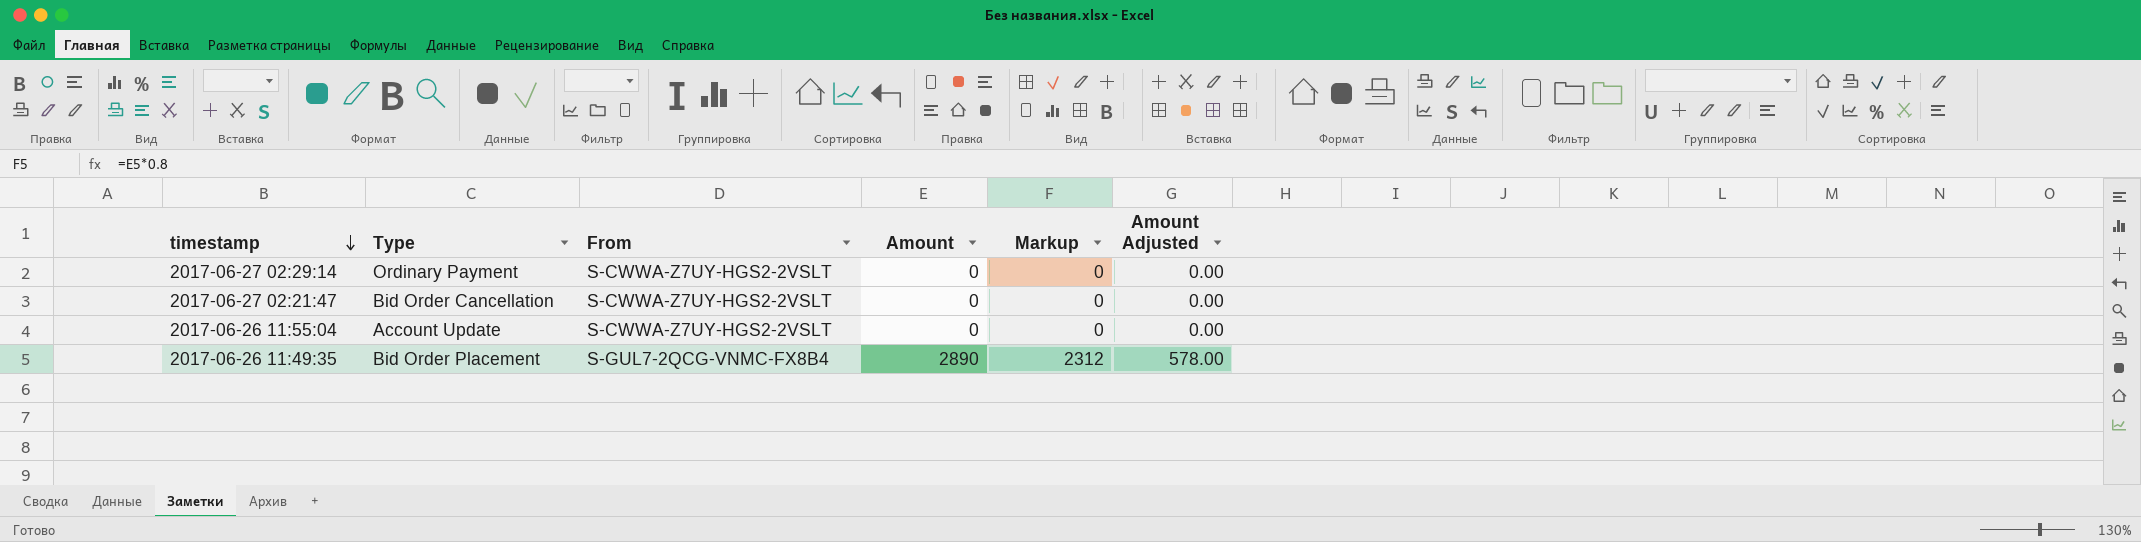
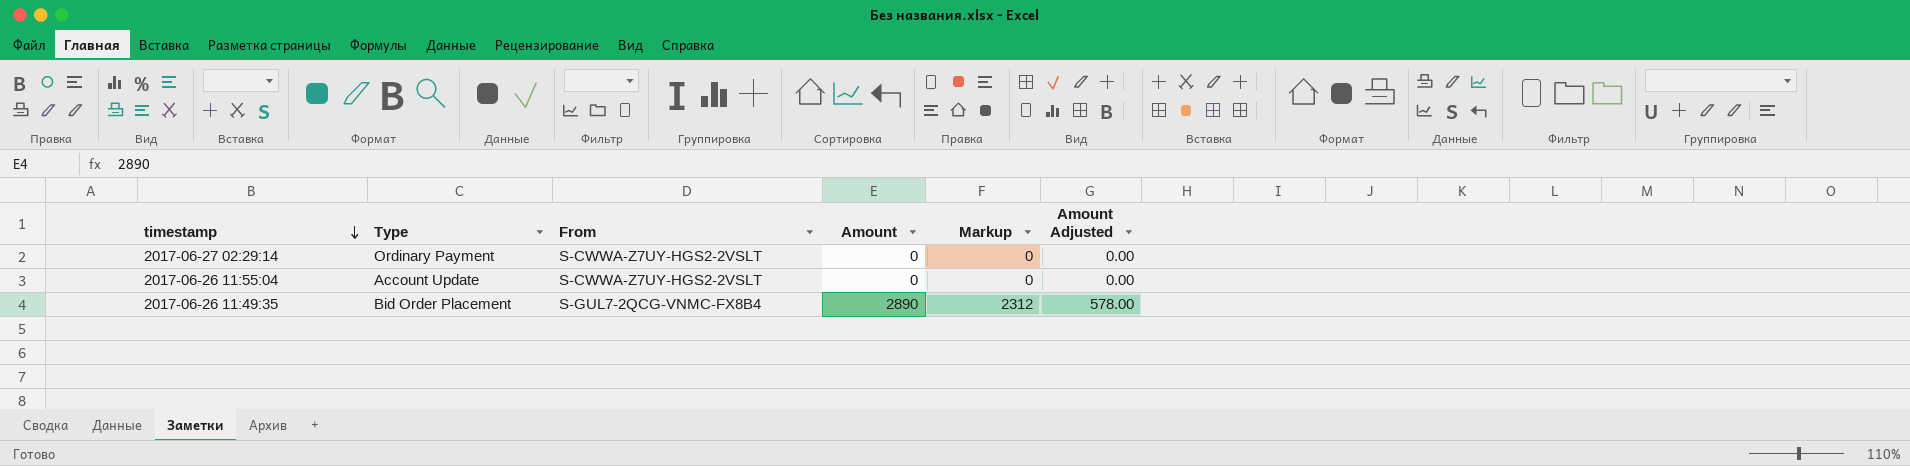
row 2017-06-27 02:21:47: Bid Order Cancellation | S-CWWA-Z7UY-HGS2-2VSLT | 0 | 0 | 0.00 -> none

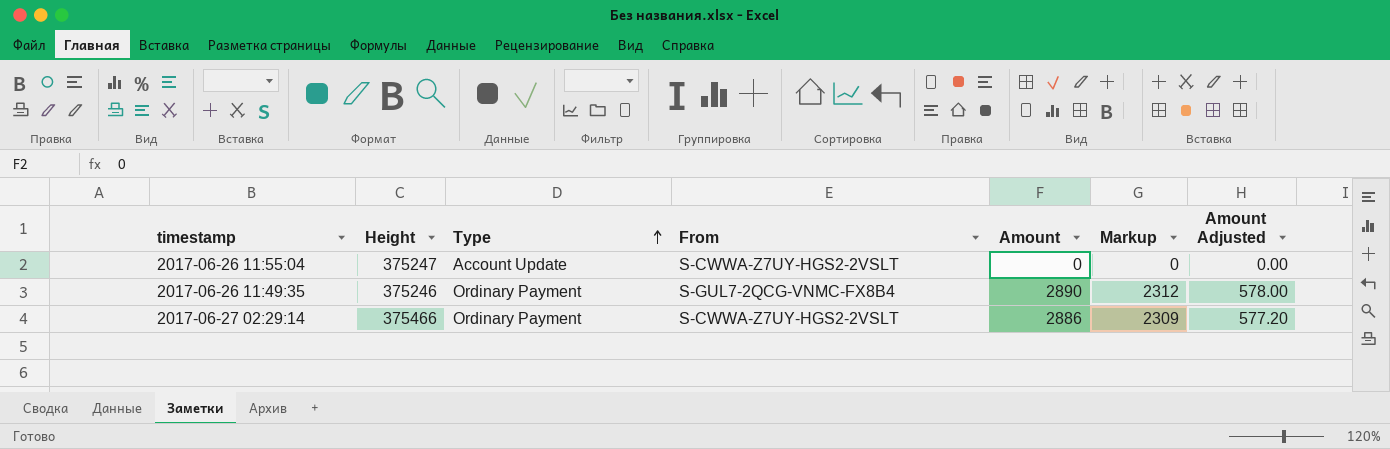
row order: timestamp descending -> Type ascending
column Height | position: none -> 2
2017-06-26 11:49:35 | Type: Bid Order Placement -> Ordinary Payment
2017-06-27 02:29:14 | Amount: 0 -> 2886
2017-06-27 02:29:14 | Markup: 0 -> 2309
2017-06-27 02:29:14 | Amount Adjusted: 0.00 -> 577.20

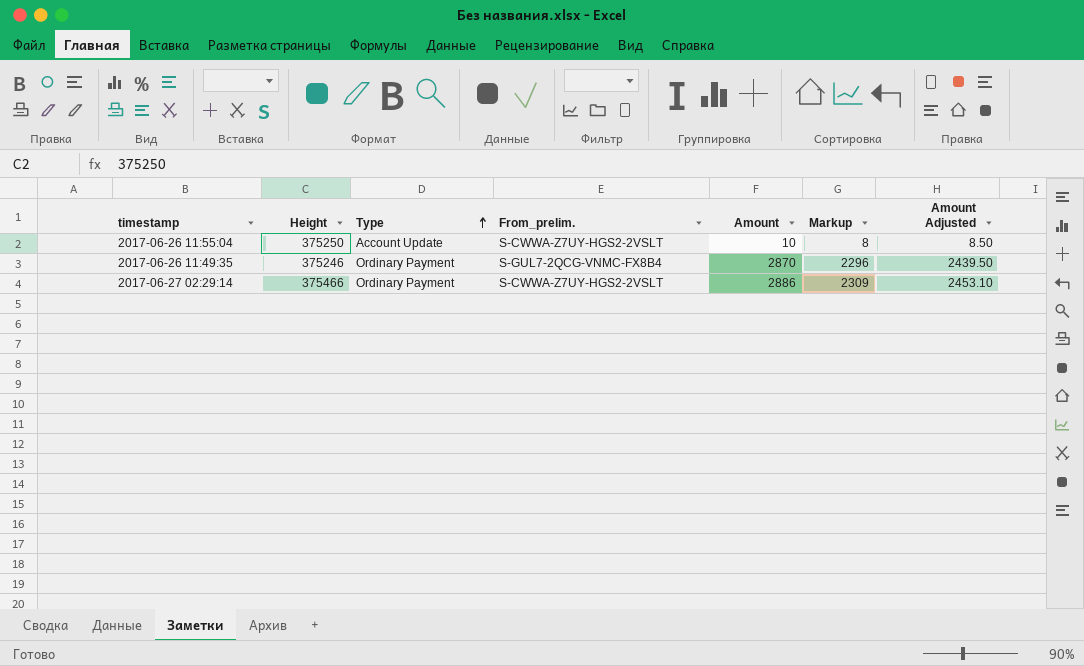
column name: From -> From_prelim.
column Amount Adjusted | formula: [Amount] * 0.2 -> [Amount] * 0.85
2017-06-26 11:55:04 | Height: 375247 -> 375250
2017-06-26 11:55:04 | Amount: 0 -> 10
2017-06-26 11:55:04 | Markup: 0 -> 8
2017-06-26 11:49:35 | Amount: 2890 -> 2870
2017-06-26 11:49:35 | Markup: 2312 -> 2296

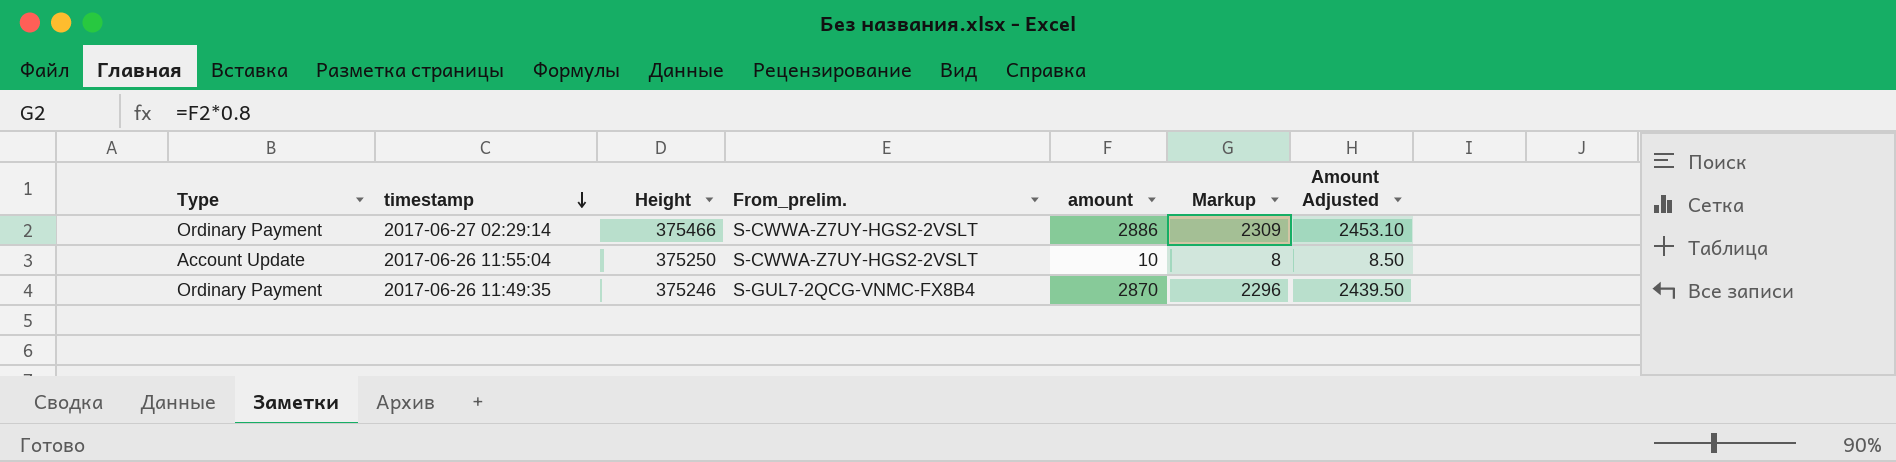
row order: Type ascending -> timestamp descending
column Type | position: 3 -> 1
column name: Amount -> amount

